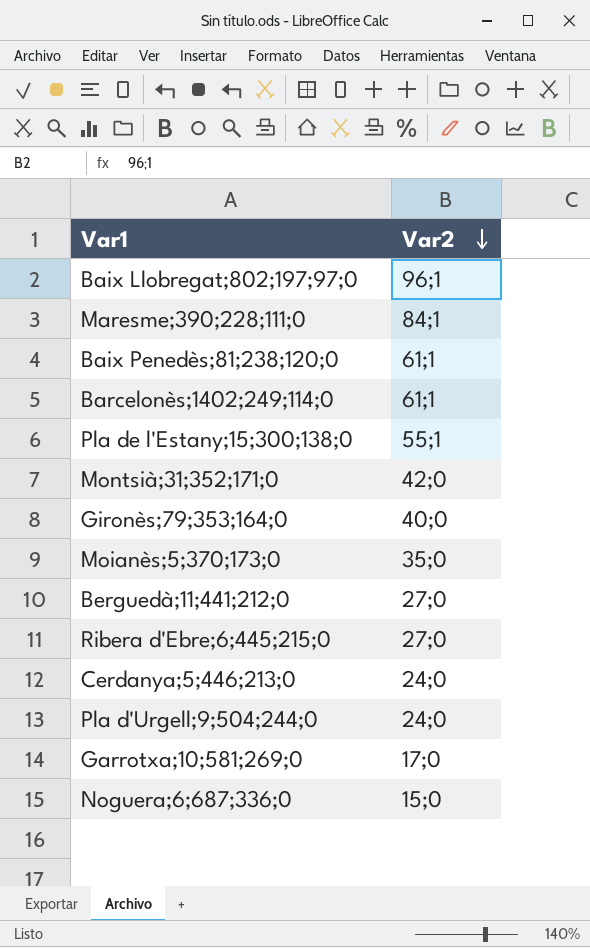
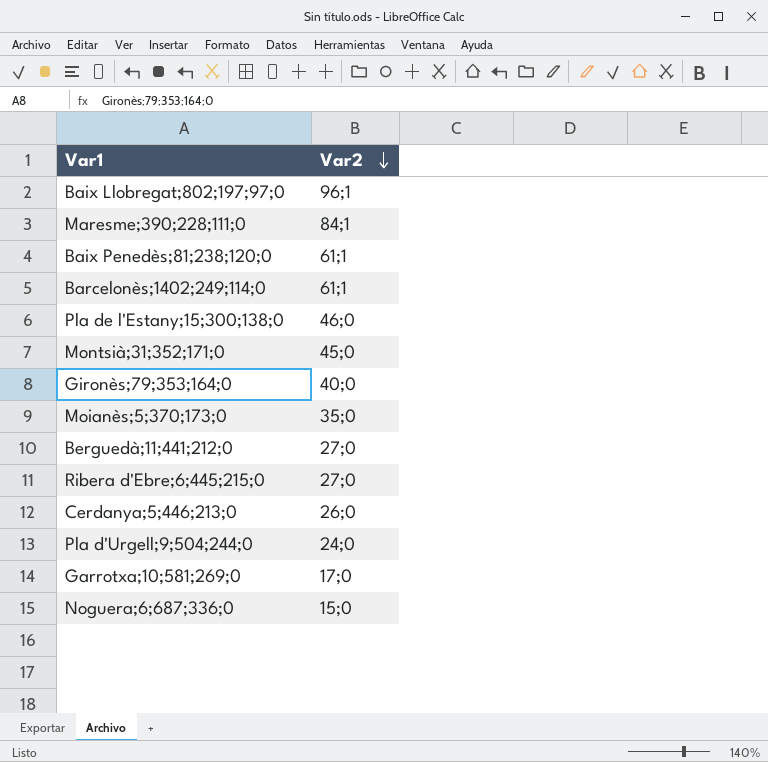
Pla de l'Estany;15;300;138;0 | Var2: 55;1 -> 46;0
Montsià;31;352;171;0 | Var2: 42;0 -> 45;0
Cerdanya;5;446;213;0 | Var2: 24;0 -> 26;0

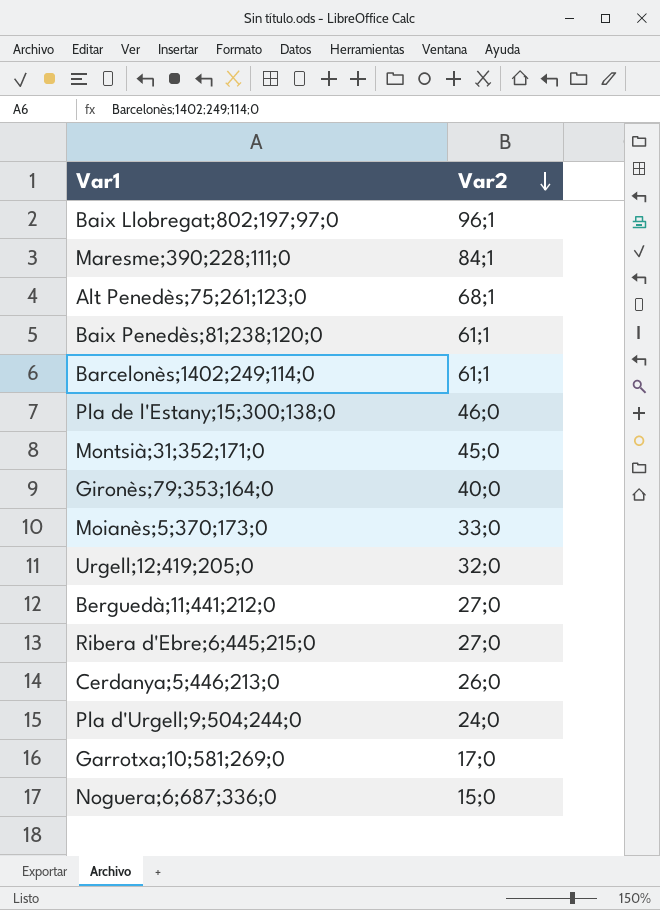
row Alt Penedès;75;261;123;0: none -> 68;1
Moianès;5;370;173;0 | Var2: 35;0 -> 33;0
row Urgell;12;419;205;0: none -> 32;0

